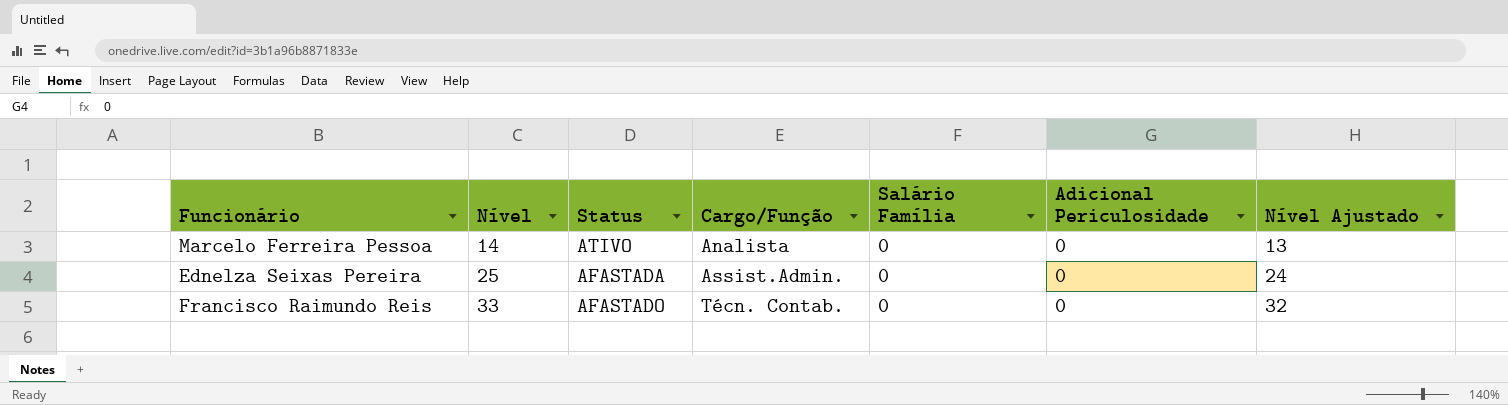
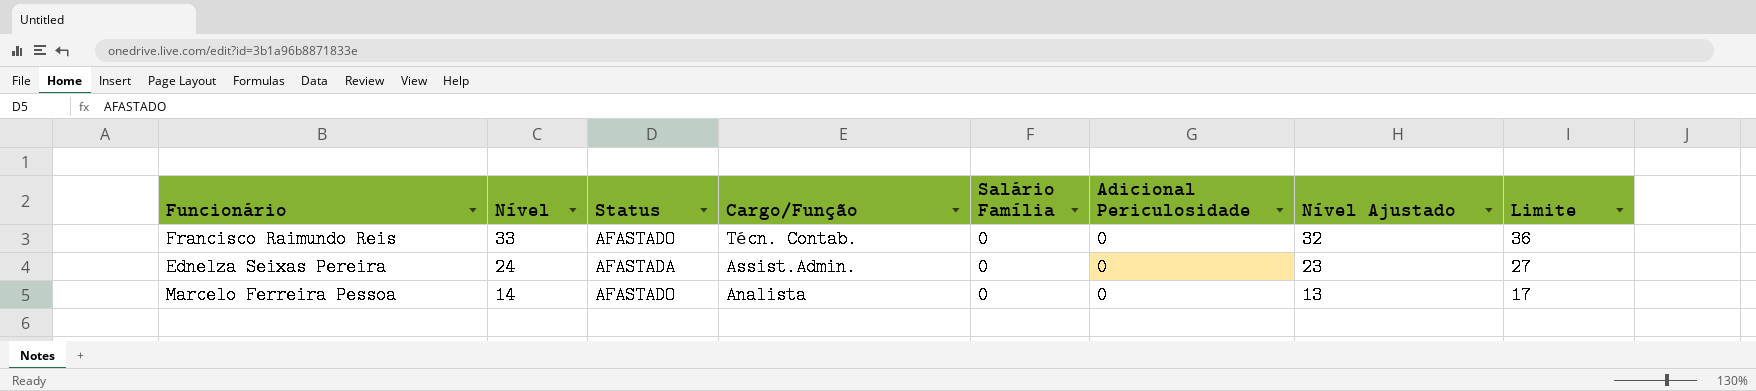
row order: Nível ascending -> Nível descending
column Limite | formula: none -> [Nível] + 3
Ednelza Seixas Pereira | Nível: 25 -> 24
Ednelza Seixas Pereira | Nível Ajustado: 24 -> 23
Marcelo Ferreira Pessoa | Status: ATIVO -> AFASTADO

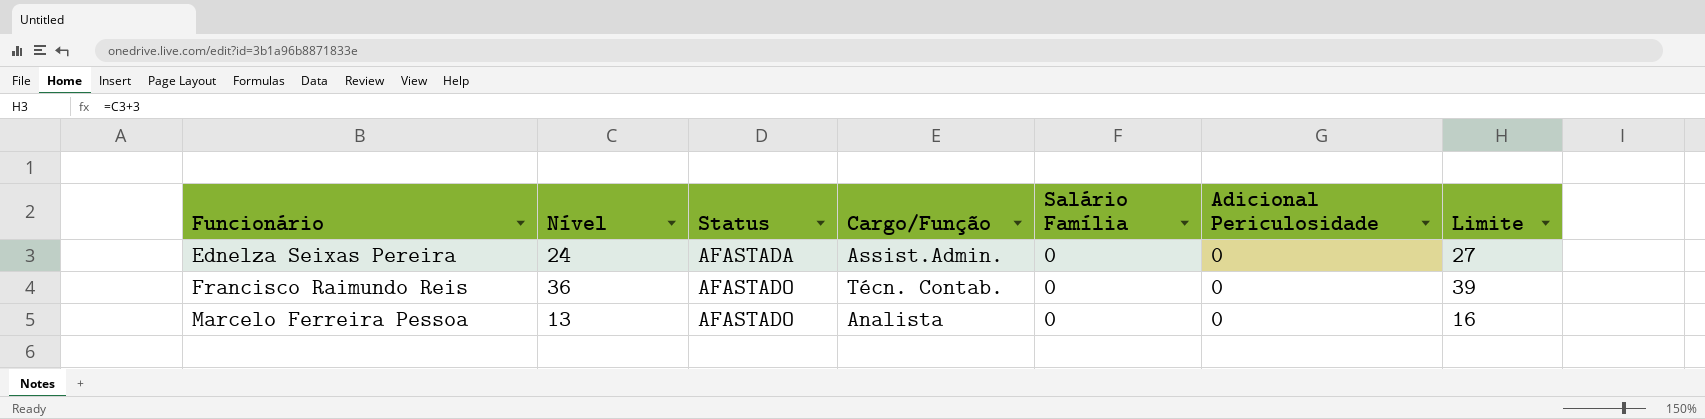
row order: Nível descending -> Funcionário ascending
column Nível Ajustado | formula: [Nível] - 1 -> none
Francisco Raimundo Reis | Nível: 33 -> 36
Francisco Raimundo Reis | Limite: 36 -> 39
Marcelo Ferreira Pessoa | Nível: 14 -> 13
Marcelo Ferreira Pessoa | Limite: 17 -> 16

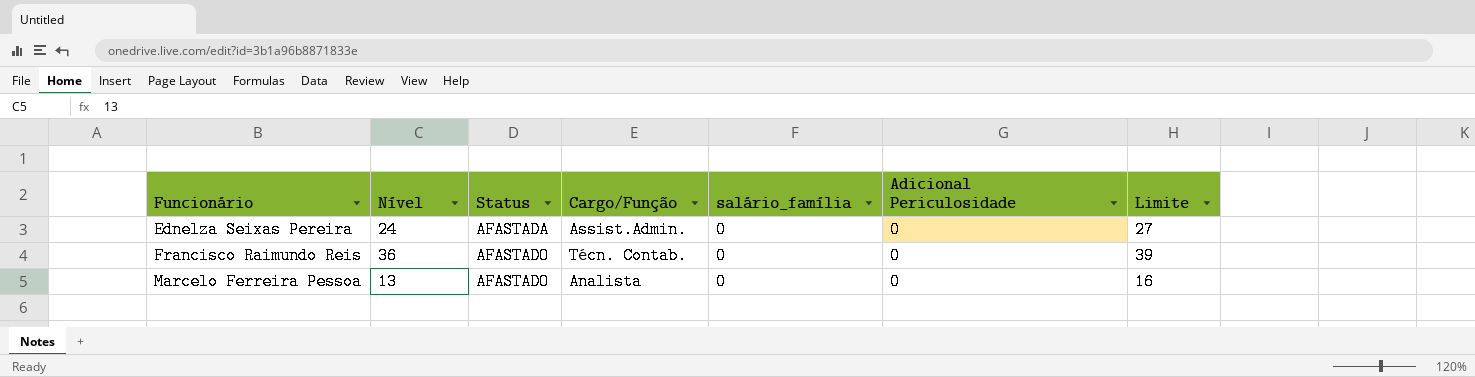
column name: Salário Família -> salário_família

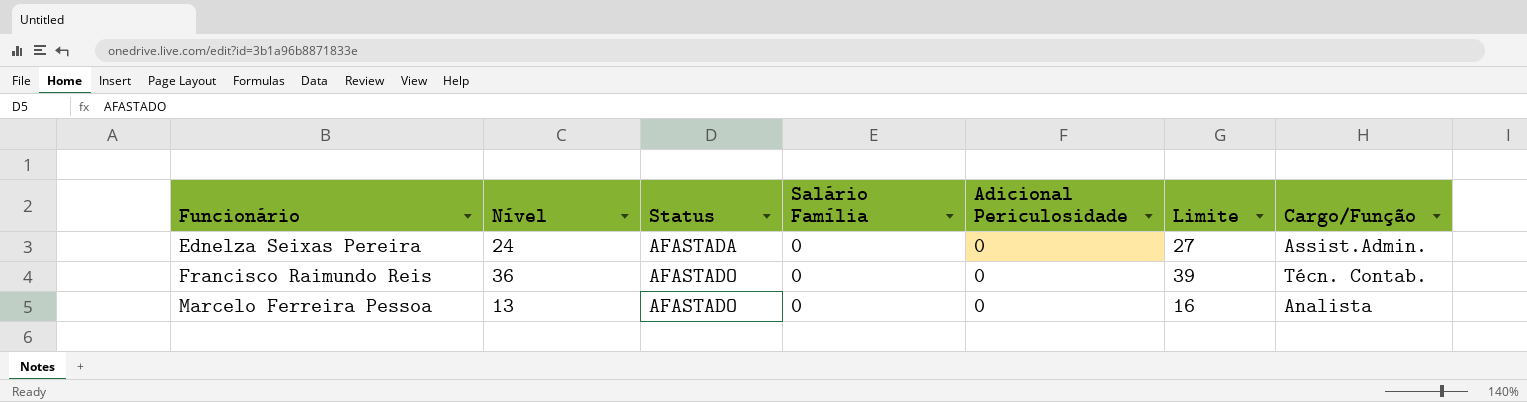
column name: salário_família -> Salário Família
column Cargo/Função | position: 4 -> 7

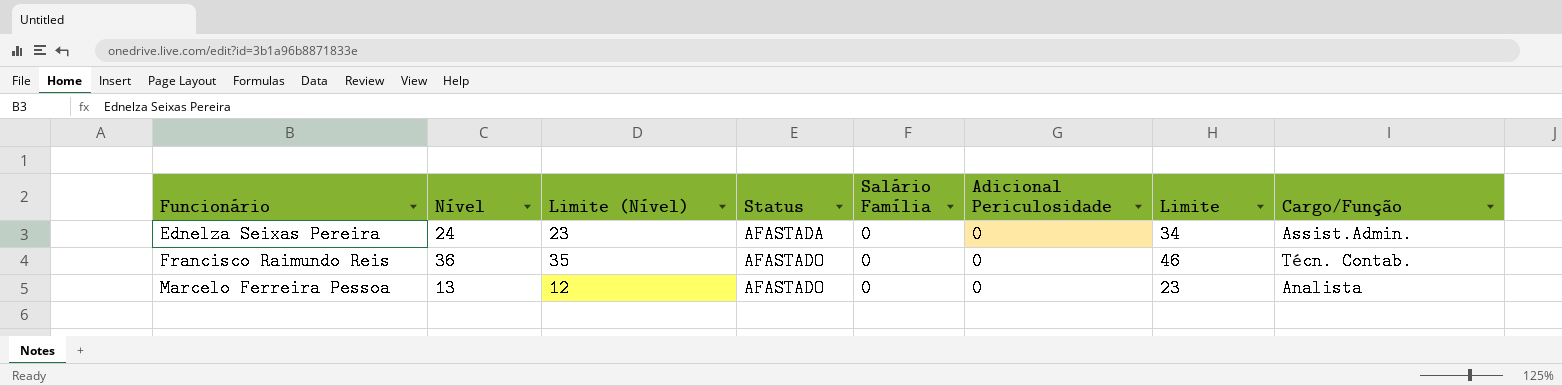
column Limite (Nível) | formula: none -> [Nível] - 1
column Limite | formula: [Nível] + 3 -> [Nível] + 10

